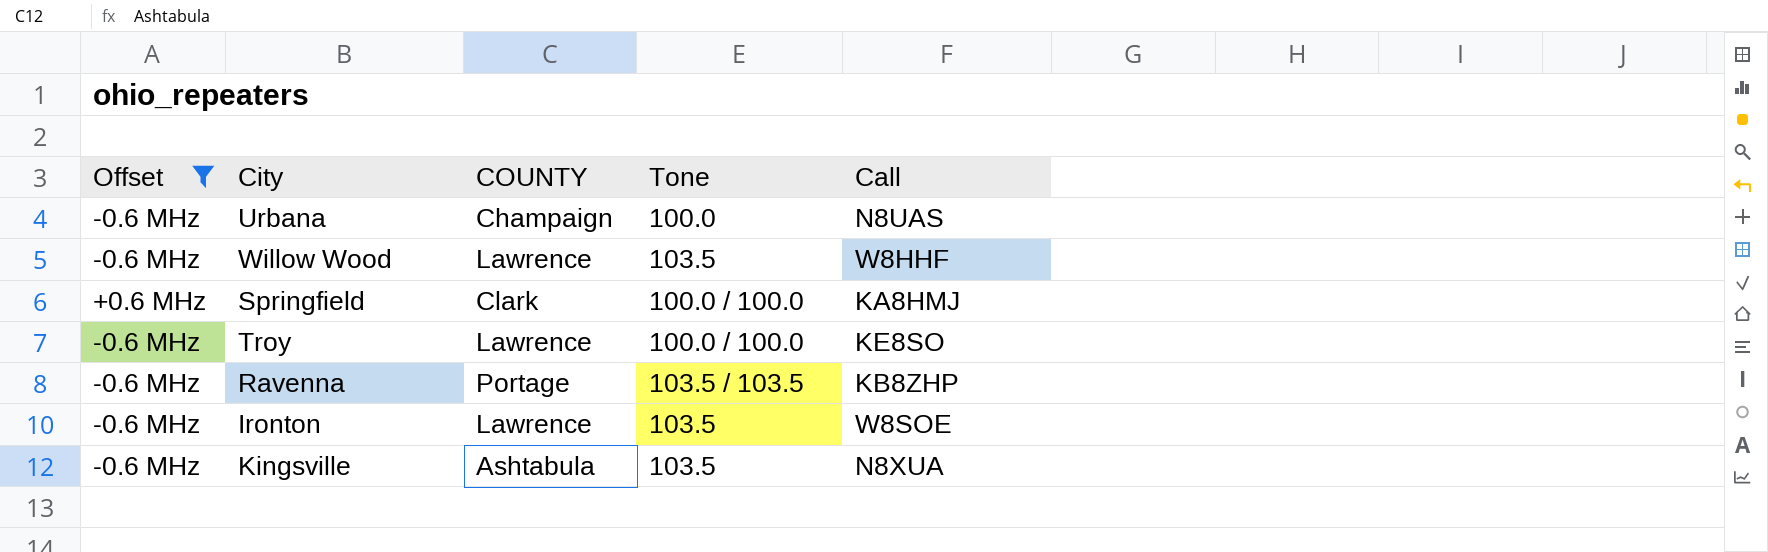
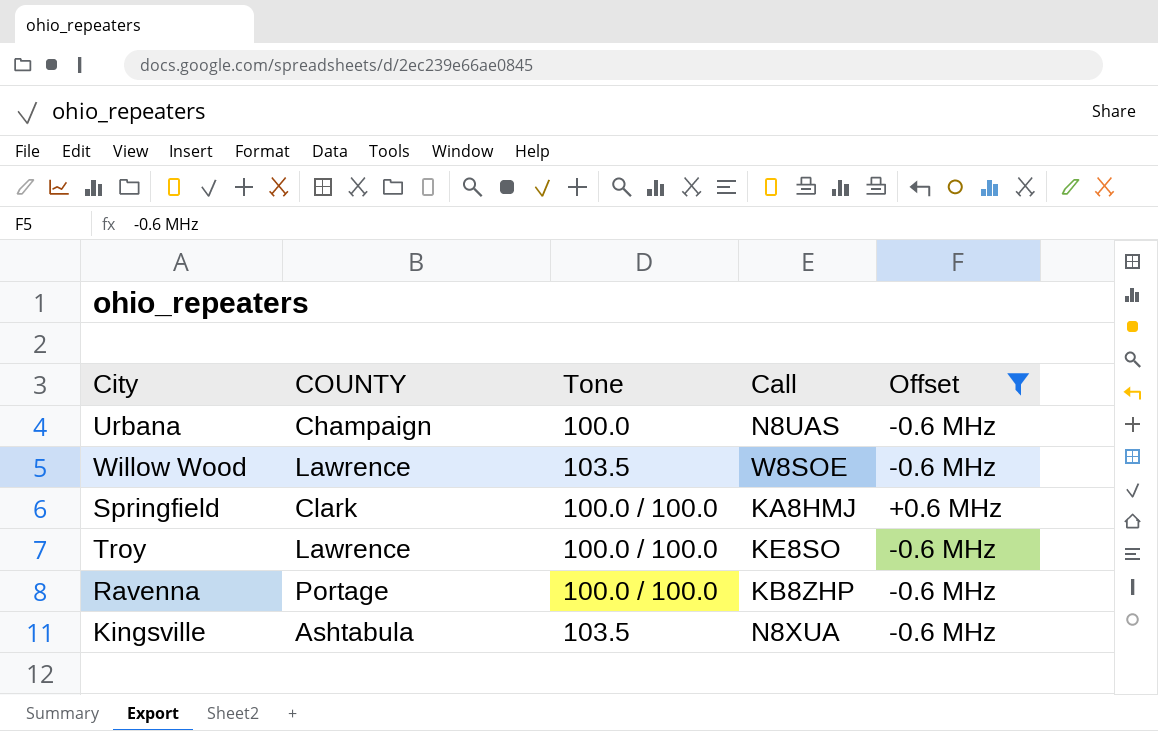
column Offset | position: 1 -> 5
row Ironton: -0.6 MHz | Lawrence | 103.5 | W8SOE -> none
Willow Wood | Call: W8HHF -> W8SOE
Ravenna | Tone: 103.5 / 103.5 -> 100.0 / 100.0

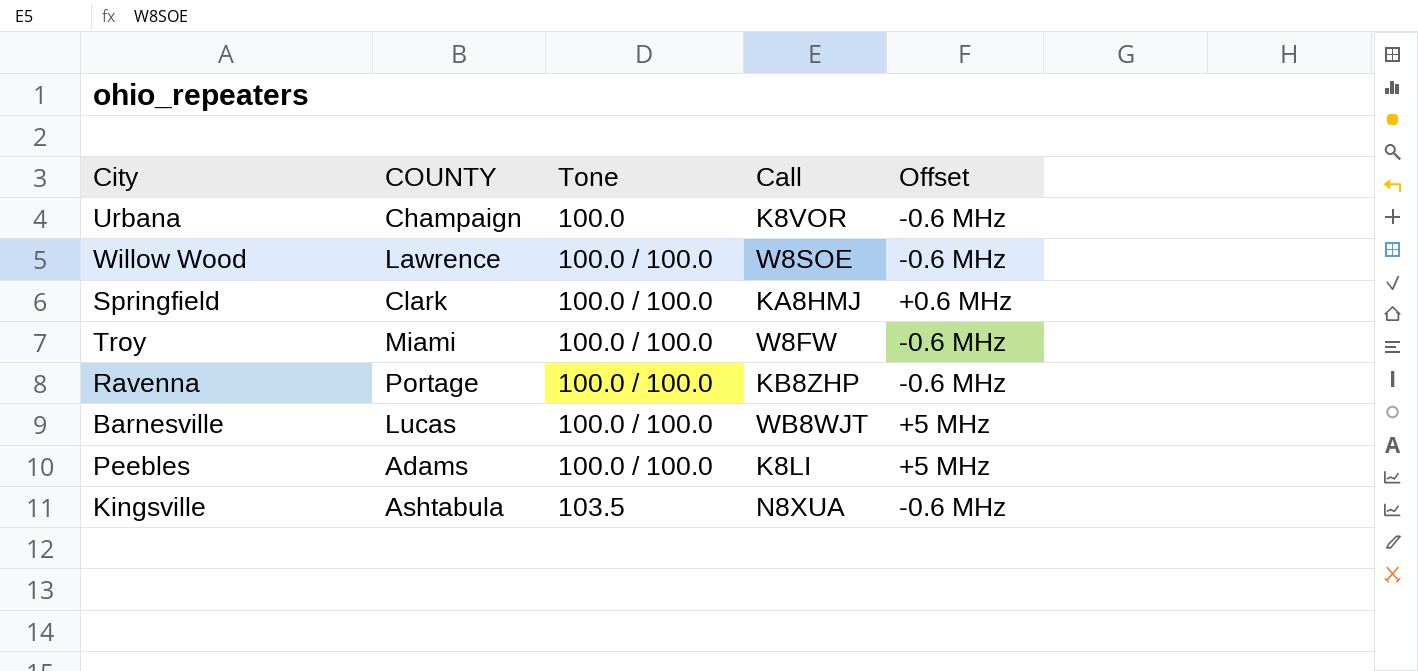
filter: Offset != +5 MHz -> none
Urbana | Call: N8UAS -> K8VOR
Willow Wood | Tone: 103.5 -> 100.0 / 100.0
Troy | COUNTY: Lawrence -> Miami
Troy | Call: KE8SO -> W8FW

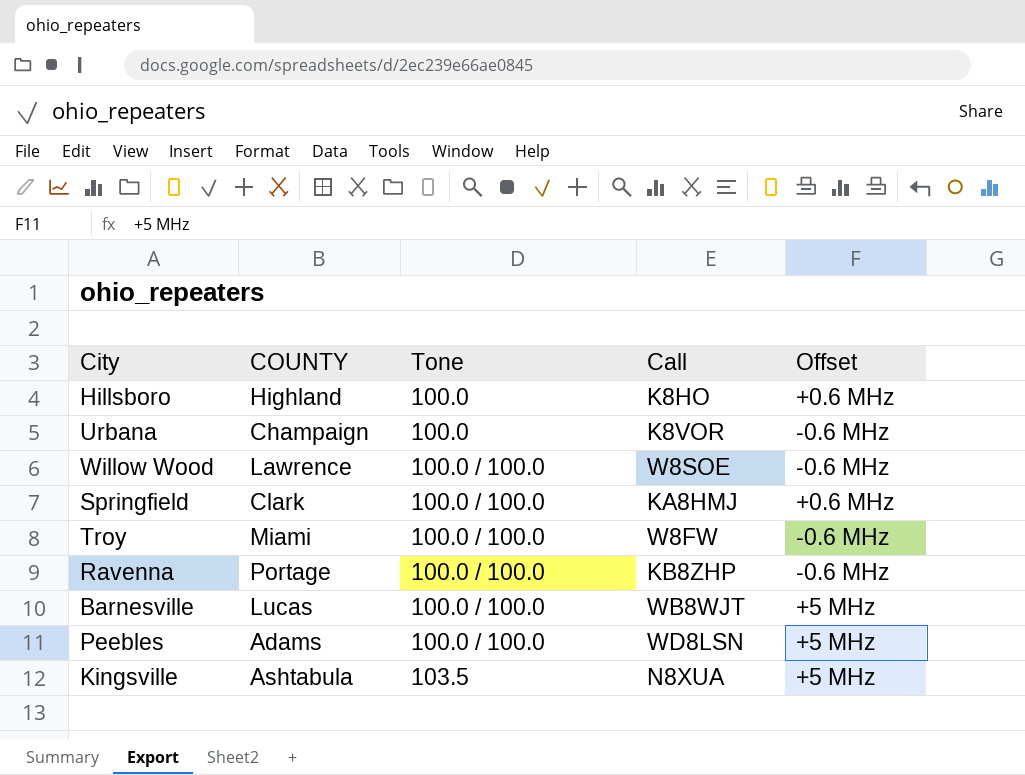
row Hillsboro: none -> Highland | 100.0 | K8HO | +0.6 MHz
Peebles | Call: K8LI -> WD8LSN
Kingsville | Offset: -0.6 MHz -> +5 MHz

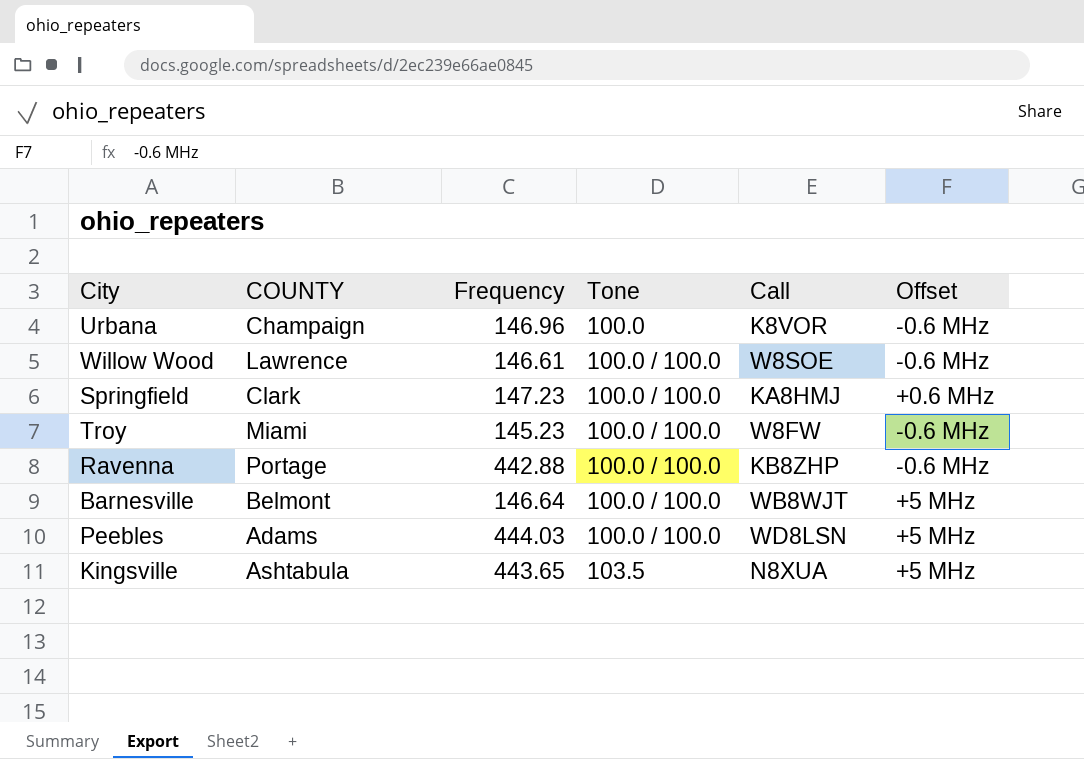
column Frequency | position: none -> 3
row Hillsboro: Highland | 100.0 | K8HO | +0.6 MHz -> none
Barnesville | COUNTY: Lucas -> Belmont

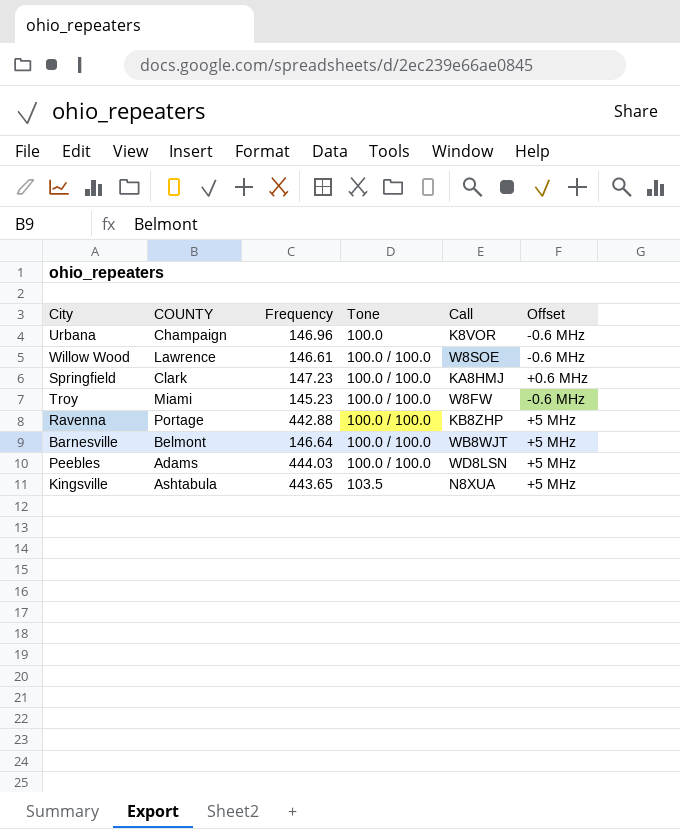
Ravenna | Offset: -0.6 MHz -> +5 MHz

